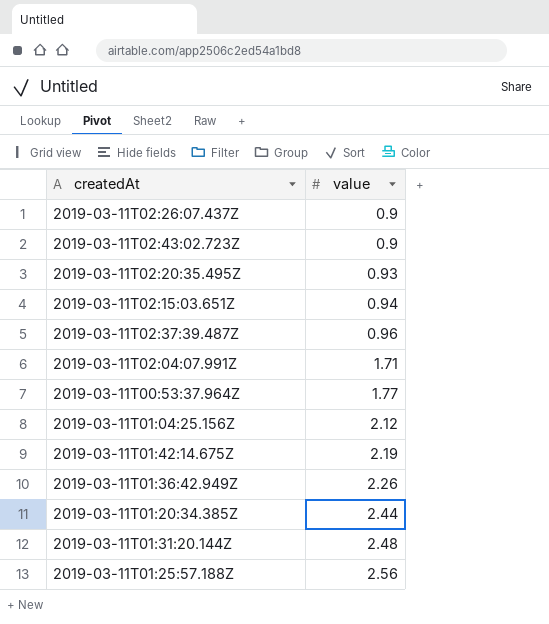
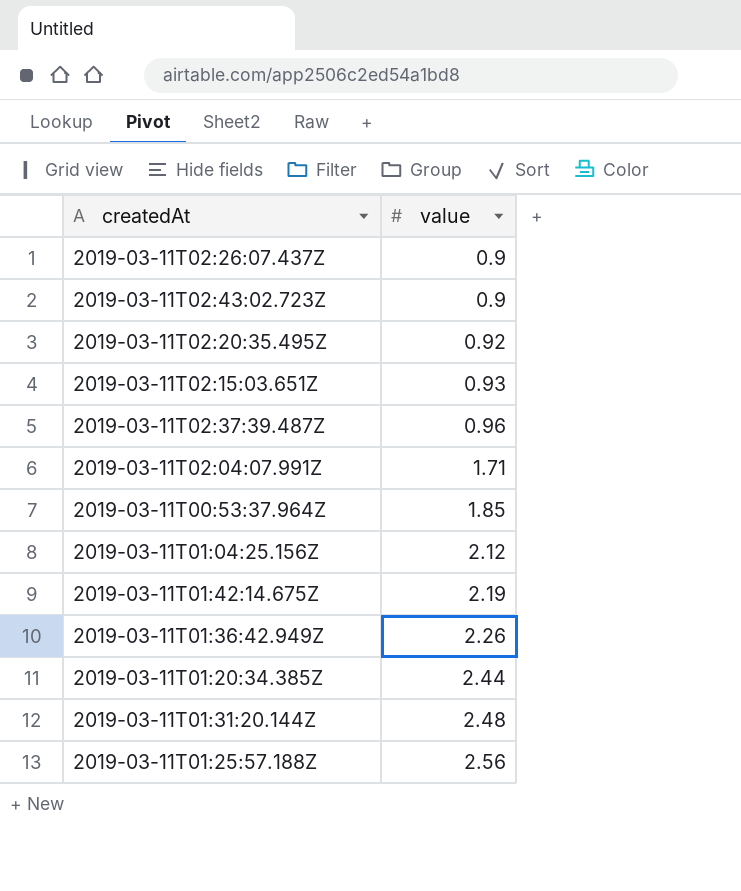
2019-03-11T02:20:35.495Z | value: 0.93 -> 0.92
2019-03-11T02:15:03.651Z | value: 0.94 -> 0.93
2019-03-11T00:53:37.964Z | value: 1.77 -> 1.85

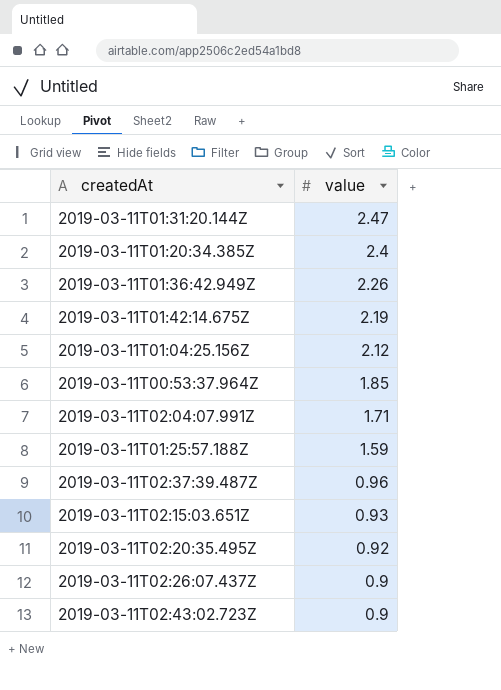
row order: value ascending -> value descending
2019-03-11T01:31:20.144Z | value: 2.48 -> 2.47
2019-03-11T01:20:34.385Z | value: 2.44 -> 2.4
2019-03-11T01:25:57.188Z | value: 2.56 -> 1.59

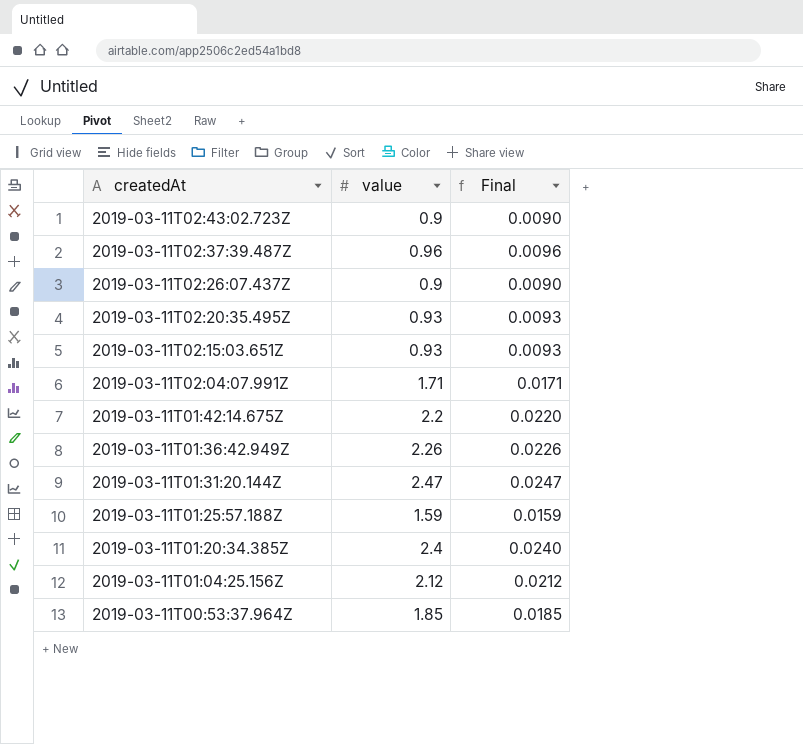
row order: value descending -> createdAt descending
column Final | formula: none -> [value] * 0.01
2019-03-11T02:20:35.495Z | value: 0.92 -> 0.93
2019-03-11T01:42:14.675Z | value: 2.19 -> 2.2

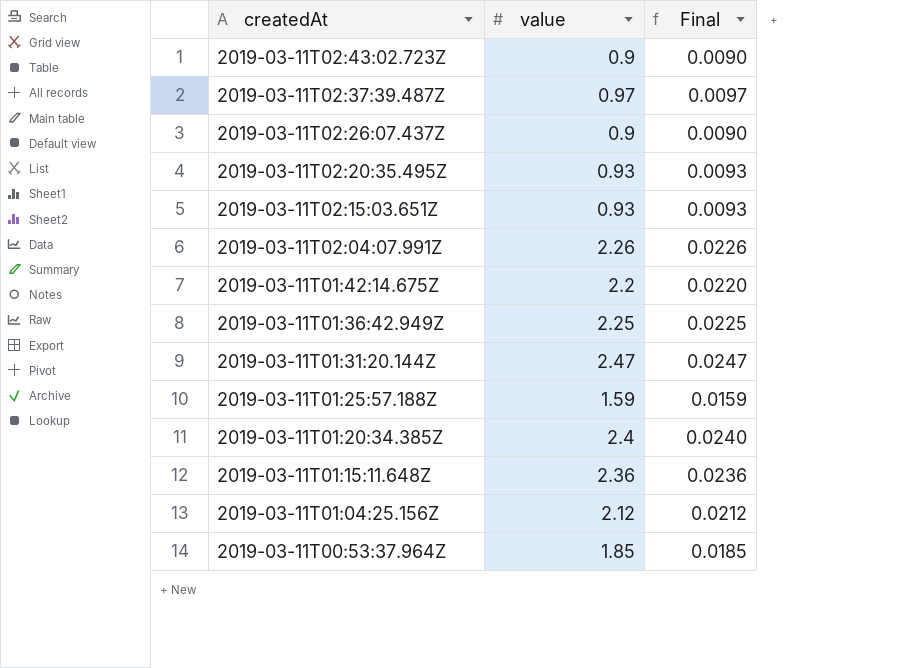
2019-03-11T02:37:39.487Z | value: 0.96 -> 0.97
2019-03-11T02:37:39.487Z | Final: 0.0096 -> 0.0097
2019-03-11T02:04:07.991Z | value: 1.71 -> 2.26
2019-03-11T02:04:07.991Z | Final: 0.0171 -> 0.0226
2019-03-11T01:36:42.949Z | value: 2.26 -> 2.25
2019-03-11T01:36:42.949Z | Final: 0.0226 -> 0.0225
row 2019-03-11T01:15:11.648Z: none -> 2.36 | 0.0236

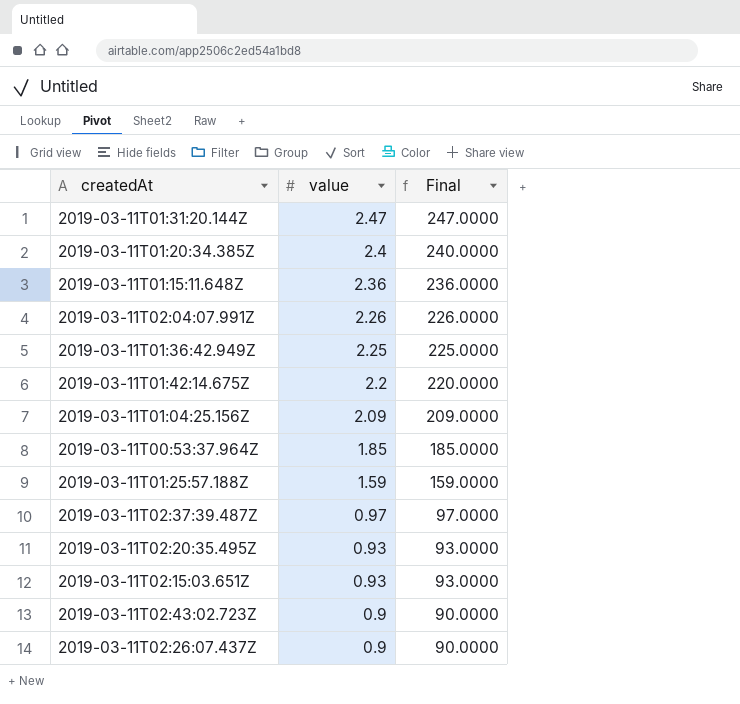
row order: createdAt descending -> value descending
column Final | formula: [value] * 0.01 -> [value] * 100
2019-03-11T01:04:25.156Z | value: 2.12 -> 2.09

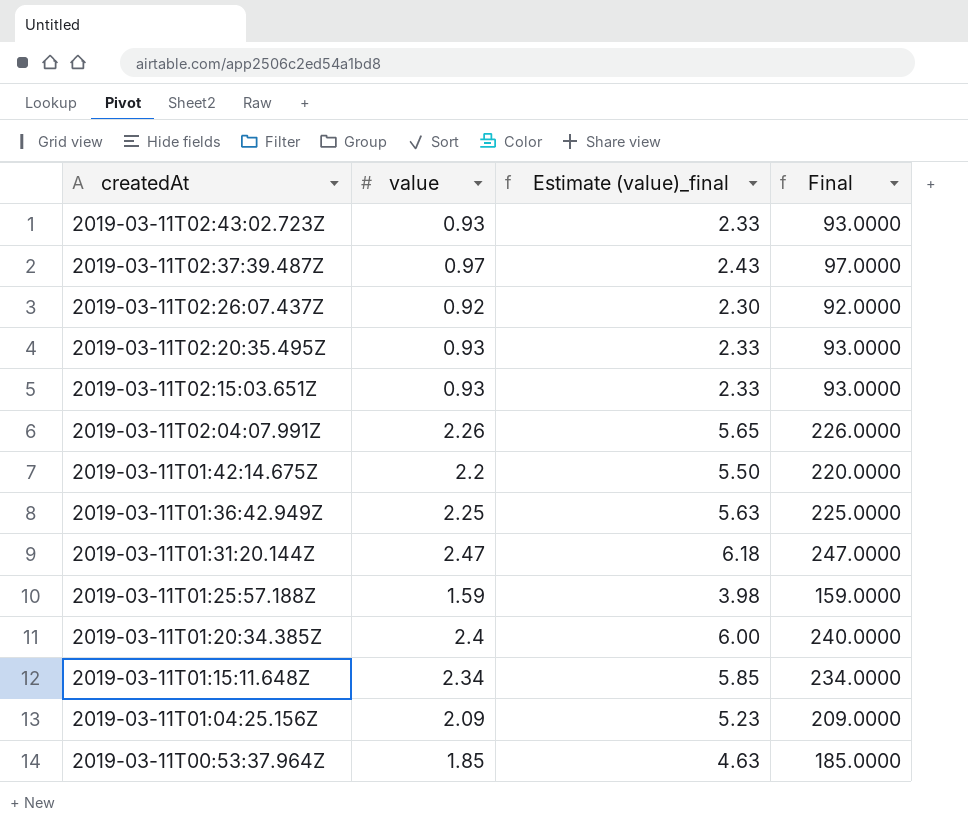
row order: value descending -> createdAt descending
column Estimate (value)_final | formula: none -> [value] * 2.5
2019-03-11T02:43:02.723Z | value: 0.9 -> 0.93
2019-03-11T02:43:02.723Z | Final: 90.0000 -> 93.0000
2019-03-11T02:26:07.437Z | value: 0.9 -> 0.92
2019-03-11T02:26:07.437Z | Final: 90.0000 -> 92.0000
2019-03-11T01:15:11.648Z | value: 2.36 -> 2.34
2019-03-11T01:15:11.648Z | Final: 236.0000 -> 234.0000

